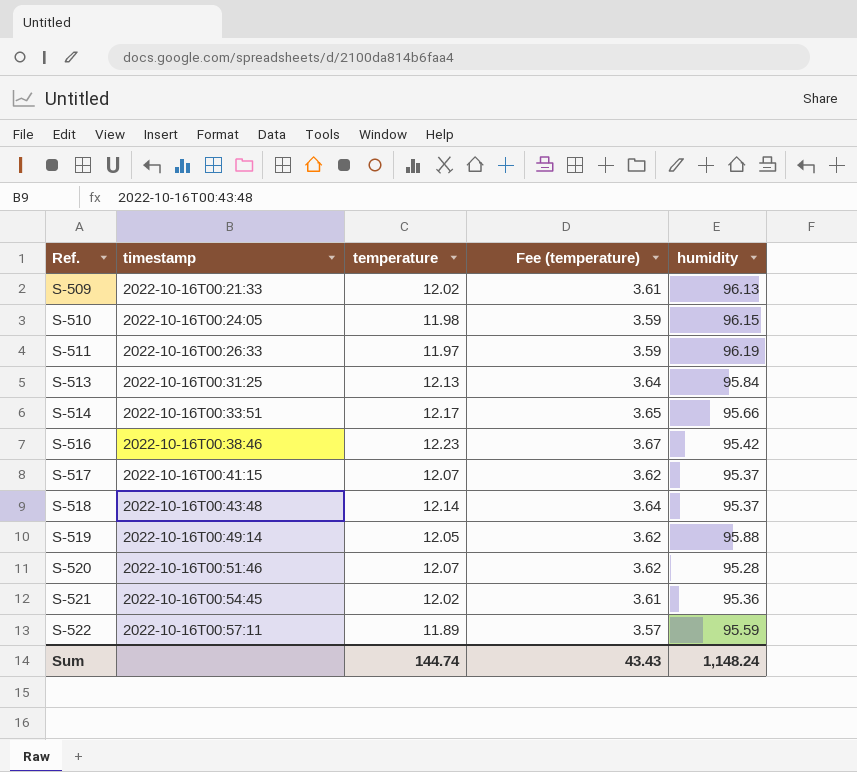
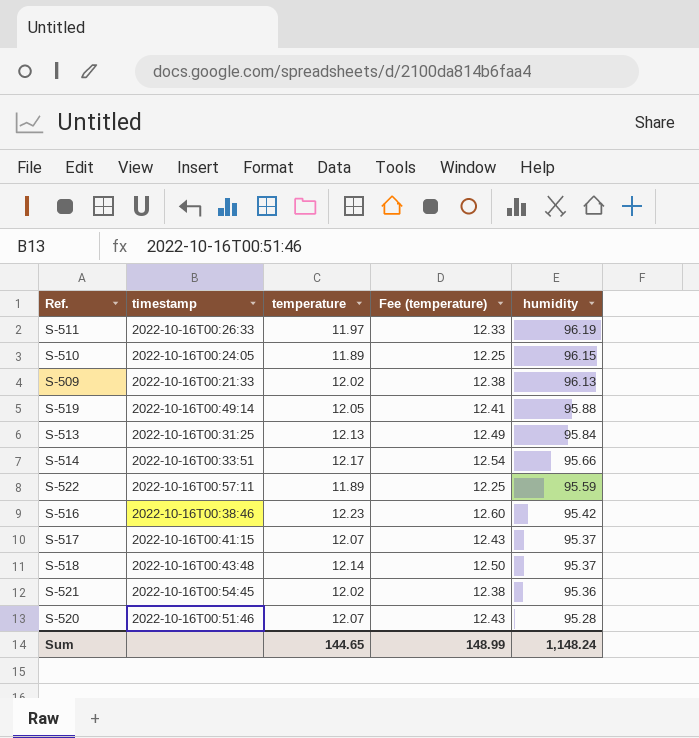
row order: Ref. ascending -> humidity descending
column Fee (temperature) | formula: [temperature] * 0.3 -> [temperature] * 1.03
S-510 | temperature: 11.98 -> 11.89
Sum | temperature: 144.74 -> 144.65
Sum | Fee (temperature): 43.43 -> 148.99

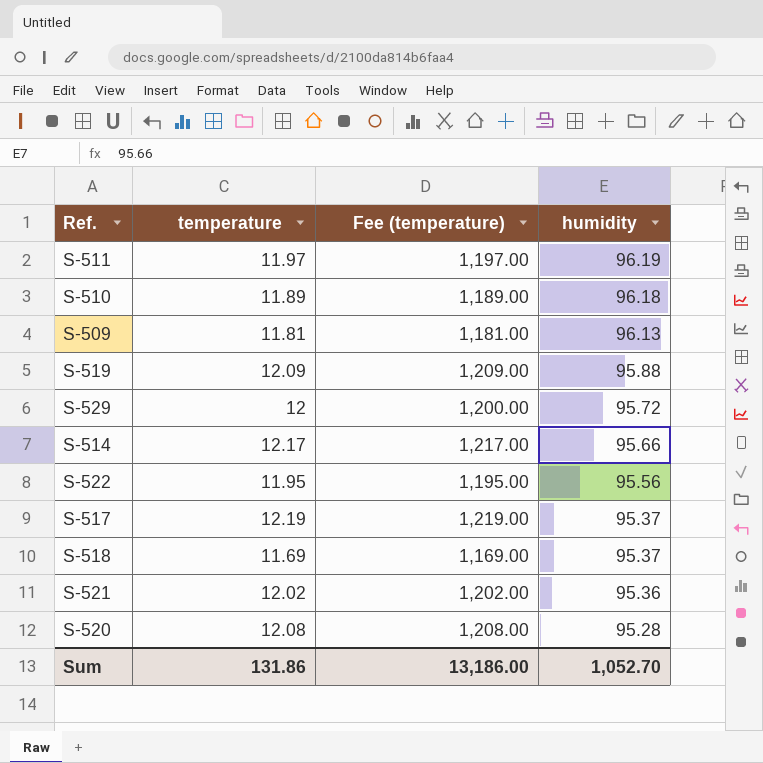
column timestamp | position: 2 -> none
column Fee (temperature) | formula: [temperature] * 1.03 -> [temperature] * 100
row S-513: 2022-10-16T00:31:25 | 12.13 | 12.49 | 95.84 -> none
row S-516: 2022-10-16T00:38:46 | 12.23 | 12.60 | 95.42 -> none
S-510 | humidity: 96.15 -> 96.18
S-509 | temperature: 12.02 -> 11.81
S-519 | temperature: 12.05 -> 12.09
row S-529: none -> 12 | 1,200.00 | 95.72
S-522 | temperature: 11.89 -> 11.95
S-522 | humidity: 95.59 -> 95.56
S-517 | temperature: 12.07 -> 12.19
S-518 | temperature: 12.14 -> 11.69
S-520 | temperature: 12.07 -> 12.08
Sum | temperature: 144.65 -> 131.86
Sum | Fee (temperature): 148.99 -> 13,186.00
Sum | humidity: 1,148.24 -> 1,052.70

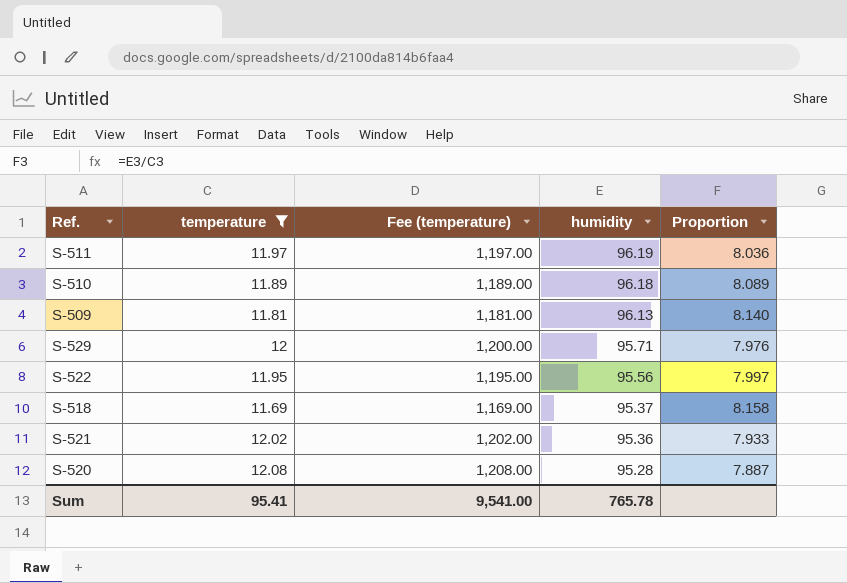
filter: none -> temperature <= 12.08
column Proportion | formula: none -> [humidity] / [temperature]
S-529 | humidity: 95.72 -> 95.71
Sum | temperature: 131.86 -> 95.41
Sum | Fee (temperature): 13,186.00 -> 9,541.00
Sum | humidity: 1,052.70 -> 765.78

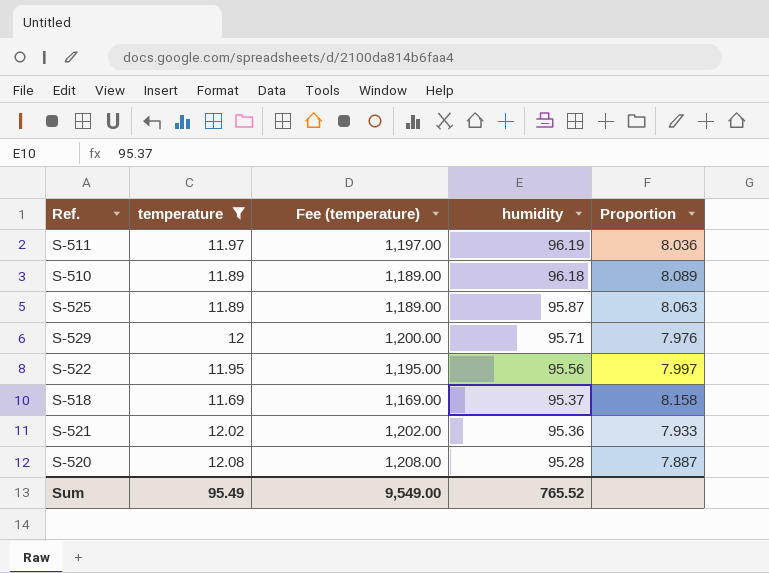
row S-509: 11.81 | 1,181.00 | 96.13 | 8.140 -> none
row S-525: none -> 11.89 | 1,189.00 | 95.87 | 8.063
Sum | temperature: 95.41 -> 95.49
Sum | Fee (temperature): 9,541.00 -> 9,549.00
Sum | humidity: 765.78 -> 765.52

